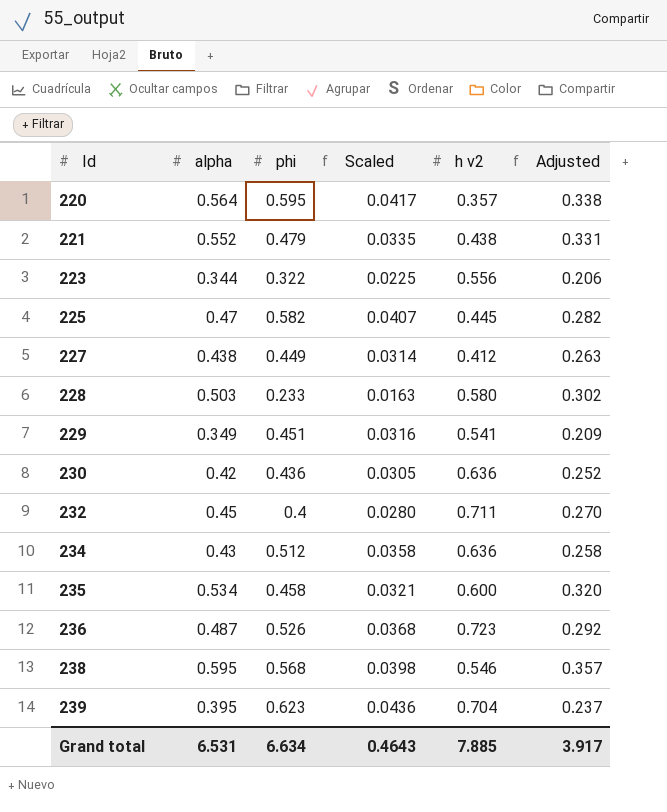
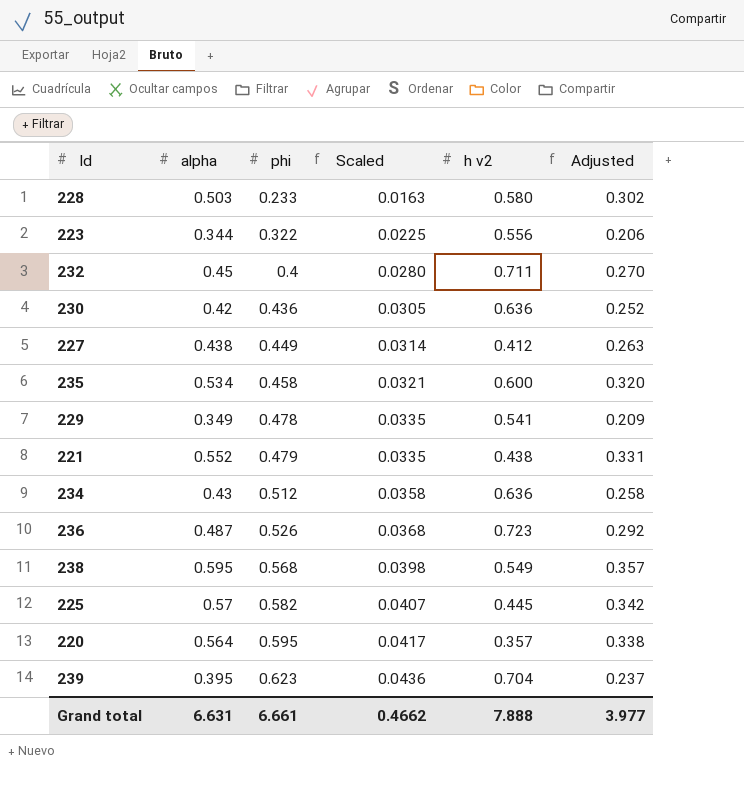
row order: Id ascending -> phi ascending
229 | phi: 0.451 -> 0.478
229 | Scaled: 0.0316 -> 0.0335
238 | h v2: 0.546 -> 0.549
225 | alpha: 0.47 -> 0.57
225 | Adjusted: 0.282 -> 0.342
Grand total | alpha: 6.531 -> 6.631
Grand total | phi: 6.634 -> 6.661
Grand total | Scaled: 0.4643 -> 0.4662
Grand total | h v2: 7.885 -> 7.888
Grand total | Adjusted: 3.917 -> 3.977

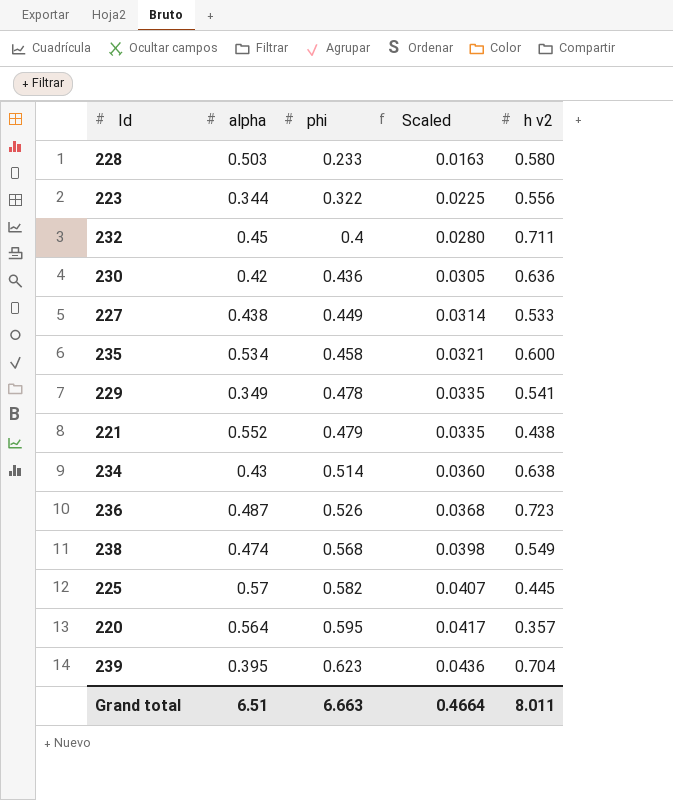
column Adjusted | formula: [alpha] * 0.6 -> none
227 | h v2: 0.412 -> 0.533
234 | phi: 0.512 -> 0.514
234 | Scaled: 0.0358 -> 0.0360
234 | h v2: 0.636 -> 0.638
238 | alpha: 0.595 -> 0.474
Grand total | alpha: 6.631 -> 6.51
Grand total | phi: 6.661 -> 6.663
Grand total | Scaled: 0.4662 -> 0.4664
Grand total | h v2: 7.888 -> 8.011

